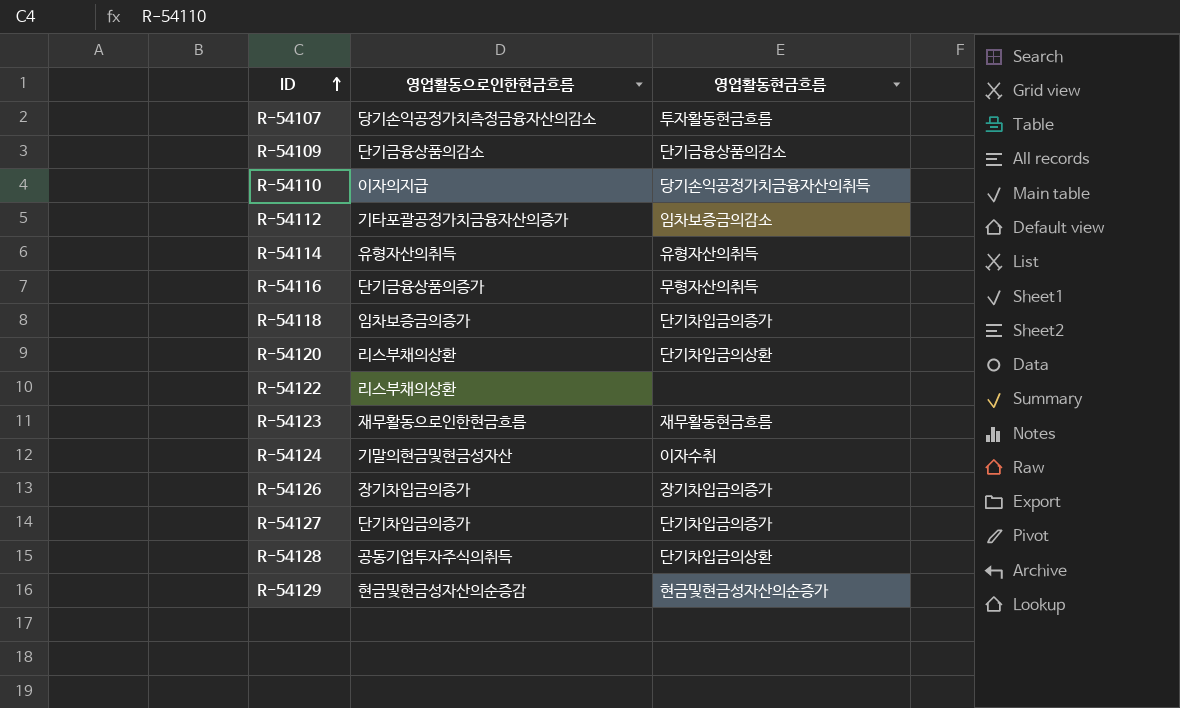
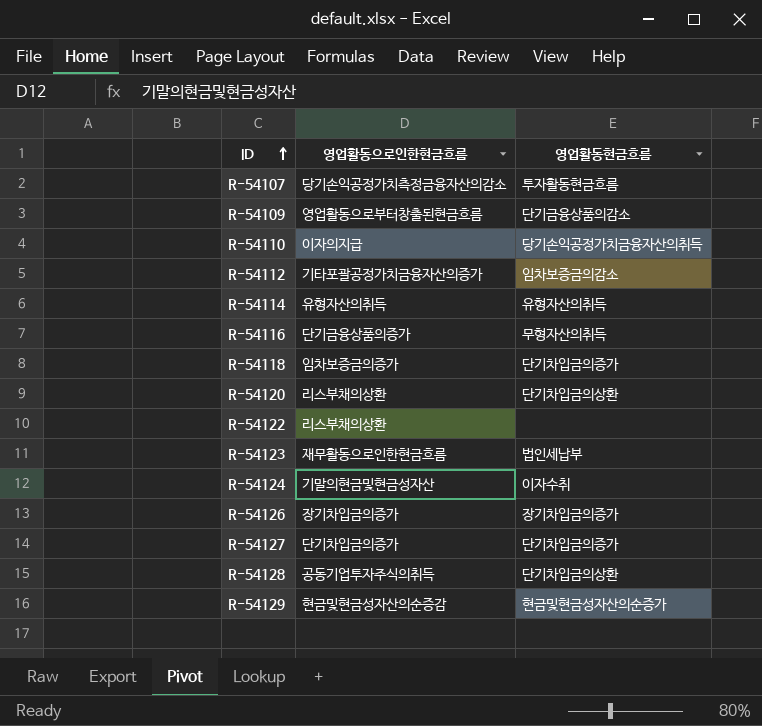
R-54109 | 영업활동으로인한현금흐름: 단기금융상품의감소 -> 영업활동으로부터창출된현금흐름
R-54123 | 영업활동현금흐름: 재무활동현금흐름 -> 법인세납부

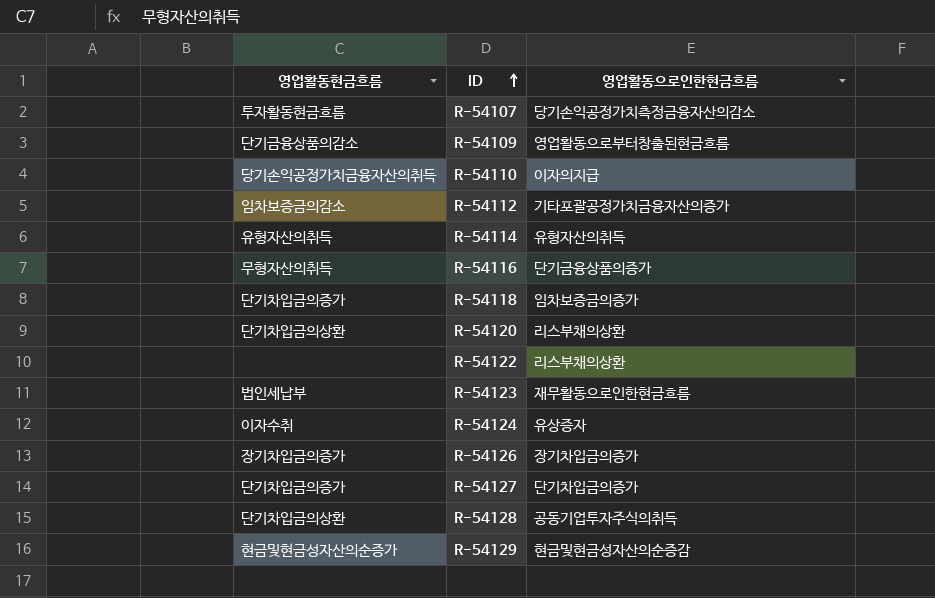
column 영업활동현금흐름 | position: 3 -> 1
R-54124 | 영업활동으로인한현금흐름: 기말의현금및현금성자산 -> 유상증자

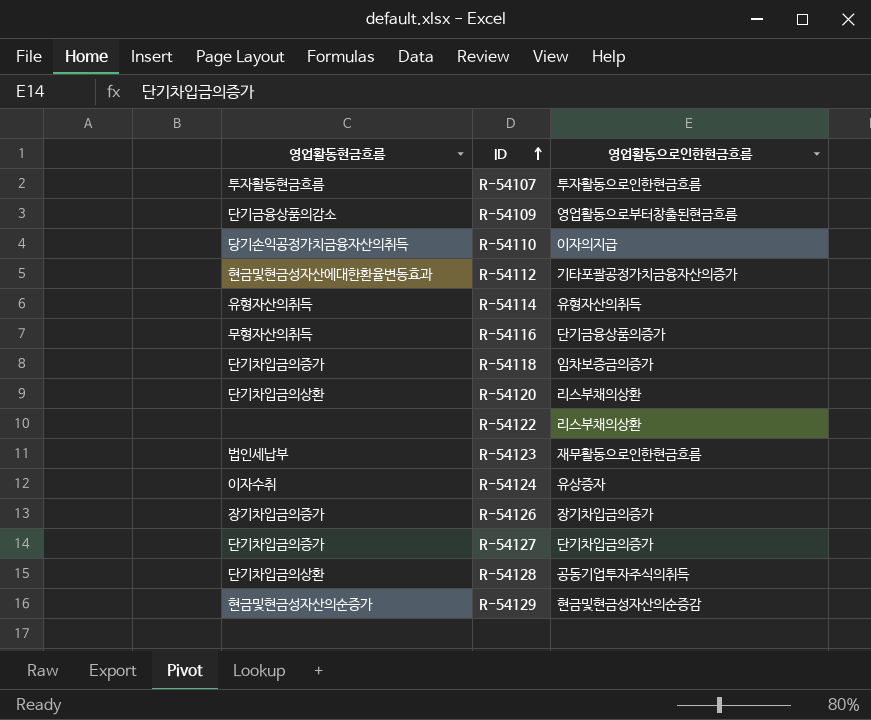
R-54107 | 영업활동으로인한현금흐름: 당기손익공정가치측정금융자산의감소 -> 투자활동으로인한현금흐름
R-54112 | 영업활동현금흐름: 임차보증금의감소 -> 현금및현금성자산에대한환율변동효과

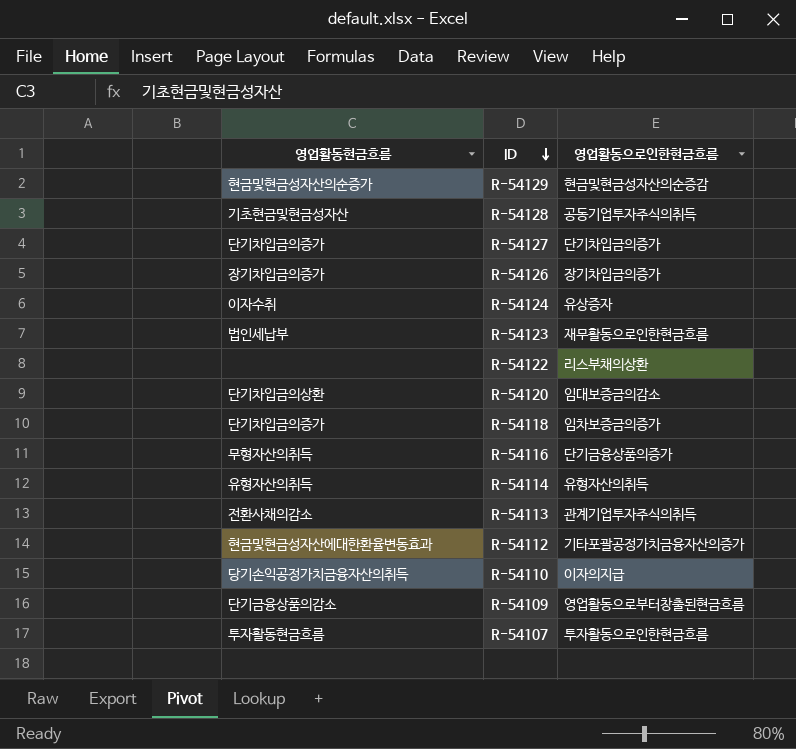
row order: ID ascending -> ID descending
R-54128 | 영업활동현금흐름: 단기차입금의상환 -> 기초현금및현금성자산
R-54120 | 영업활동으로인한현금흐름: 리스부채의상환 -> 임대보증금의감소
row R-54113: none -> 전환사채의감소 | 관계기업투자주식의취득

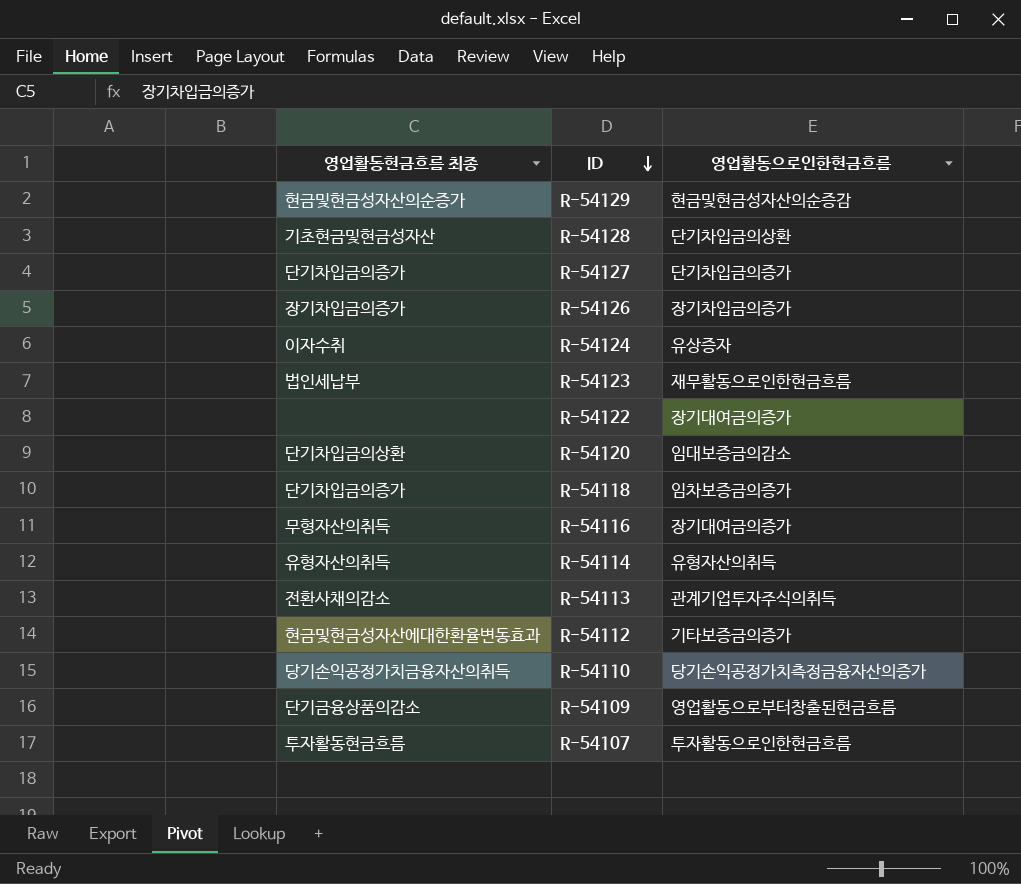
column name: 영업활동현금흐름 -> 영업활동현금흐름 최종
R-54128 | 영업활동으로인한현금흐름: 공동기업투자주식의취득 -> 단기차입금의상환
R-54122 | 영업활동으로인한현금흐름: 리스부채의상환 -> 장기대여금의증가
R-54116 | 영업활동으로인한현금흐름: 단기금융상품의증가 -> 장기대여금의증가
R-54112 | 영업활동으로인한현금흐름: 기타포괄공정가치금융자산의증가 -> 기타보증금의증가
R-54110 | 영업활동으로인한현금흐름: 이자의지급 -> 당기손익공정가치측정금융자산의증가

